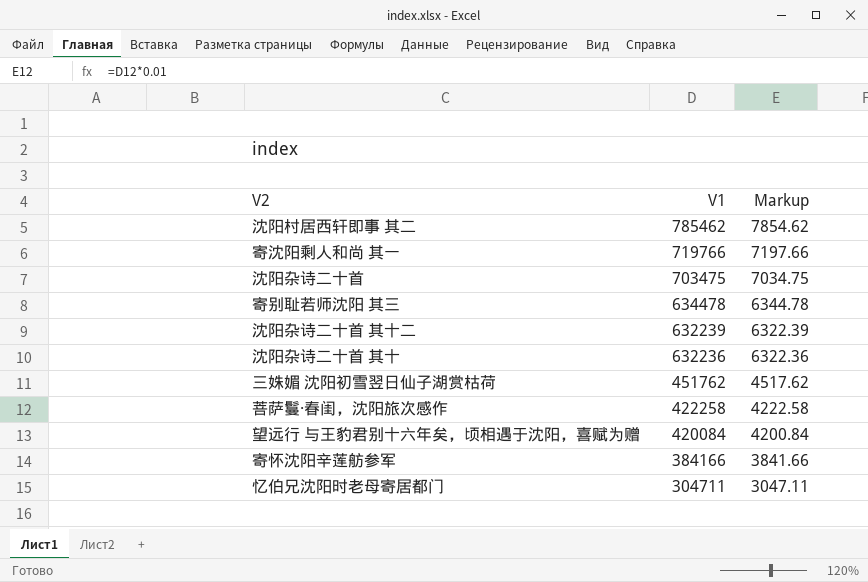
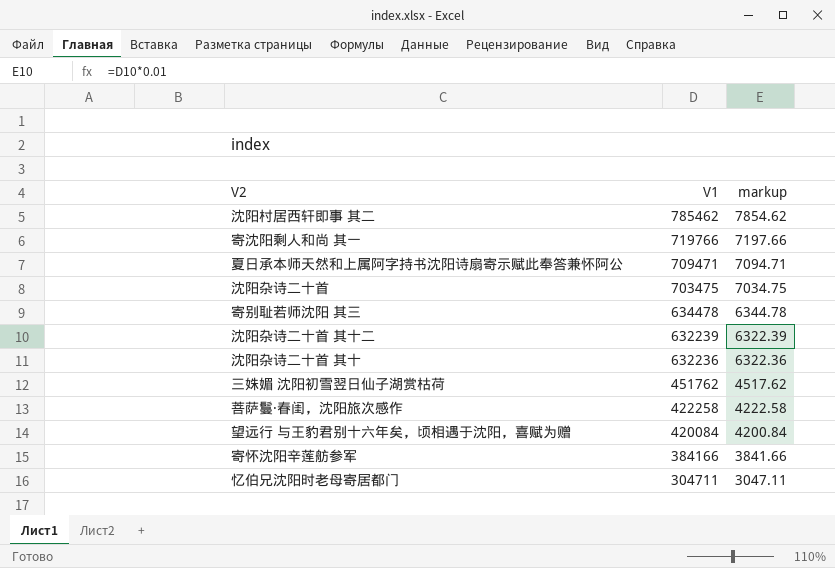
column name: Markup -> markup
row 夏日承本师天然和上属阿字持书沈阳诗扇寄示赋此奉答兼怀阿公: none -> 709471 | 7094.71

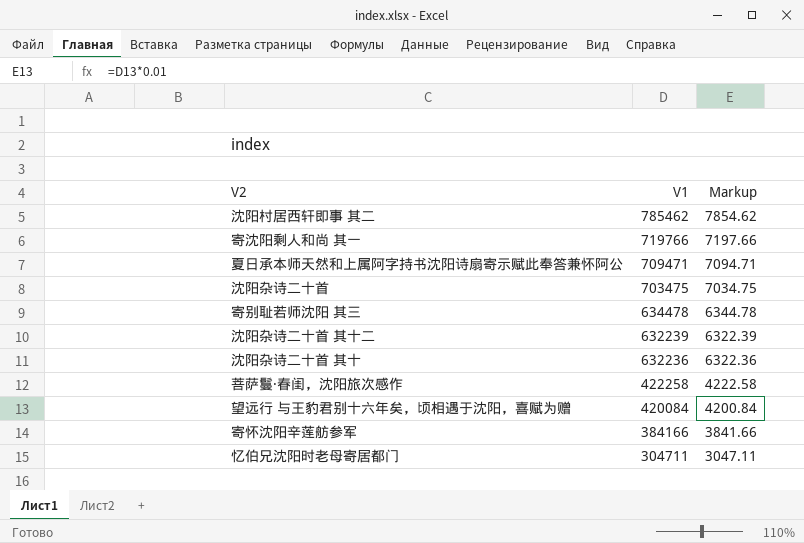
column name: markup -> Markup
row 三姝媚 沈阳初雪翌日仙子湖赏枯荷: 451762 | 4517.62 -> none

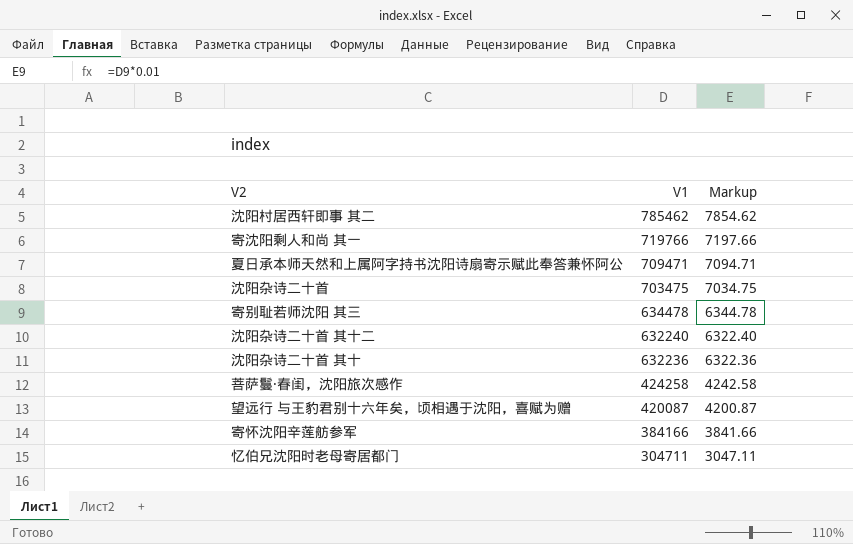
沈阳杂诗二十首 其十二 | V1: 632239 -> 632240
沈阳杂诗二十首 其十二 | Markup: 6322.39 -> 6322.40
菩萨鬘·春闺，沈阳旅次感作 | V1: 422258 -> 424258
菩萨鬘·春闺，沈阳旅次感作 | Markup: 4222.58 -> 4242.58
望远行 与王豹君别十六年矣，顷相遇于沈阳，喜赋为赠 | V1: 420084 -> 420087
望远行 与王豹君别十六年矣，顷相遇于沈阳，喜赋为赠 | Markup: 4200.84 -> 4200.87

